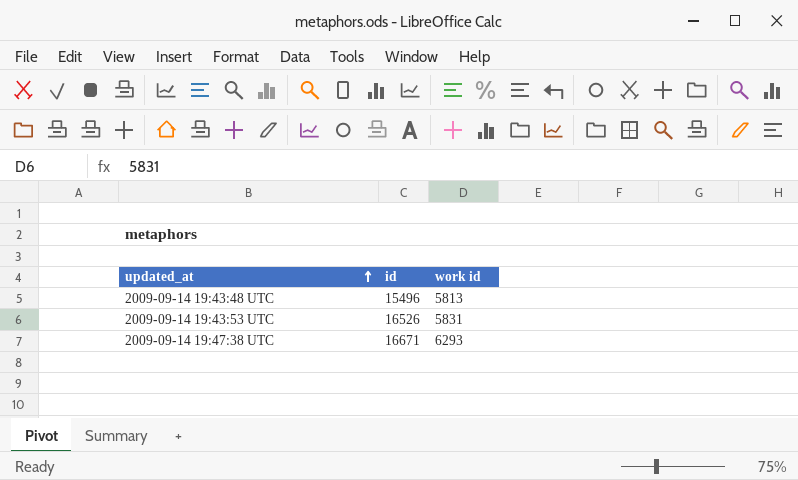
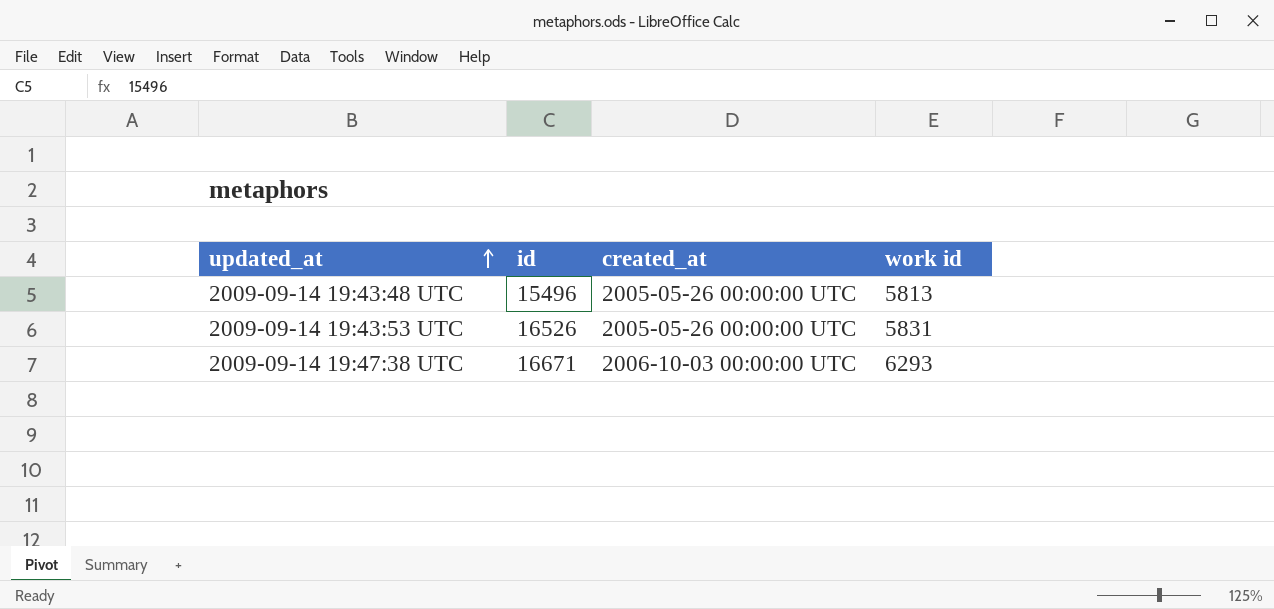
column created_at | position: none -> 3

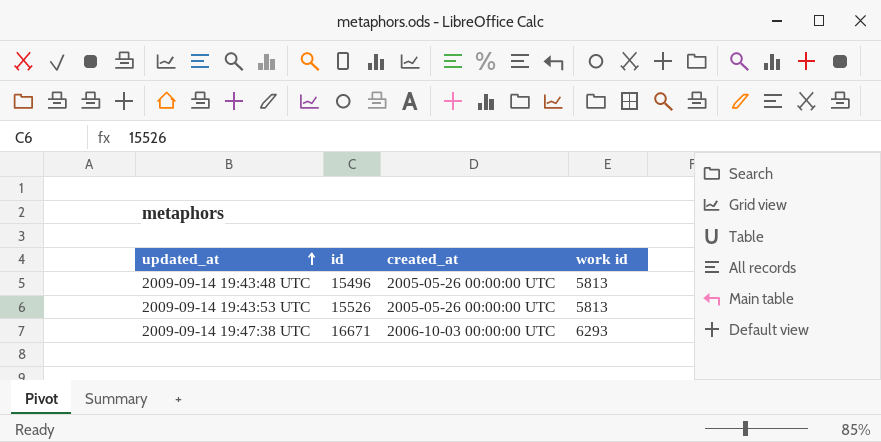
2009-09-14 19:43:53 UTC | id: 16526 -> 15526
2009-09-14 19:43:53 UTC | work id: 5831 -> 5813

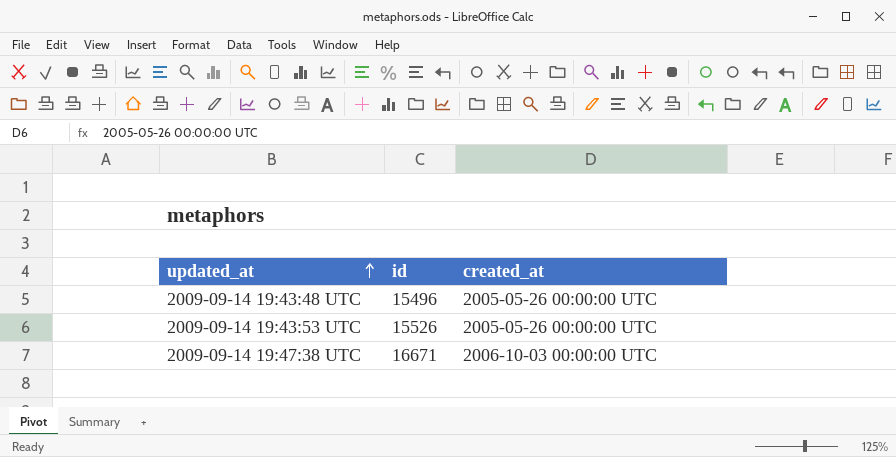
column work id | position: 4 -> none

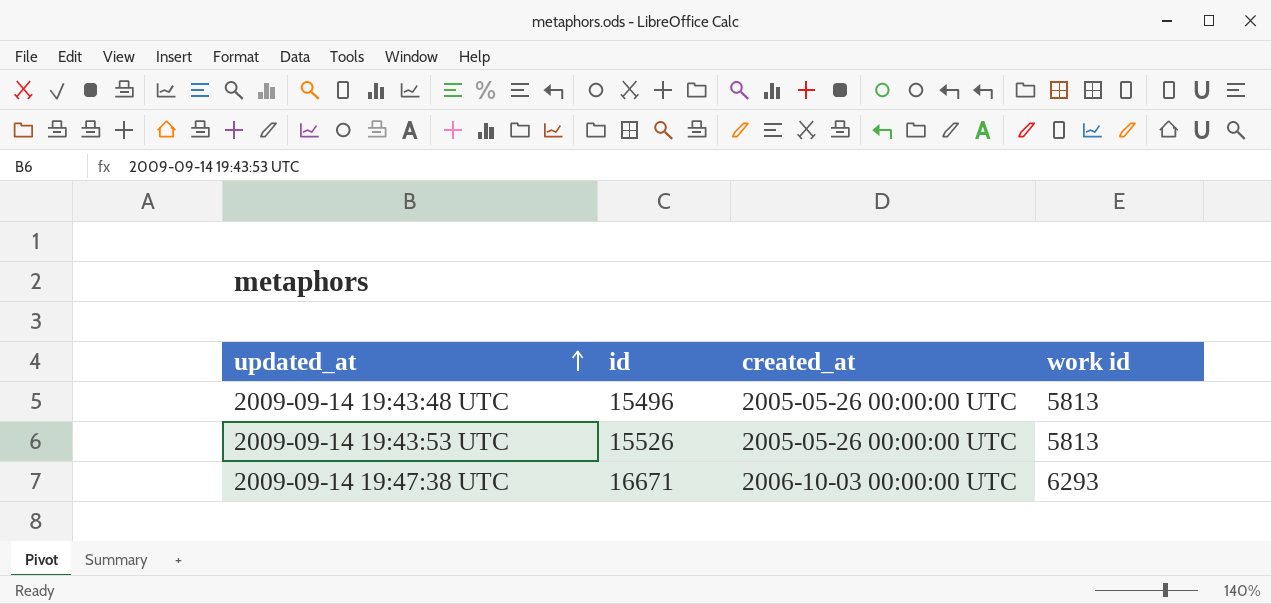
column work id | position: none -> 4

